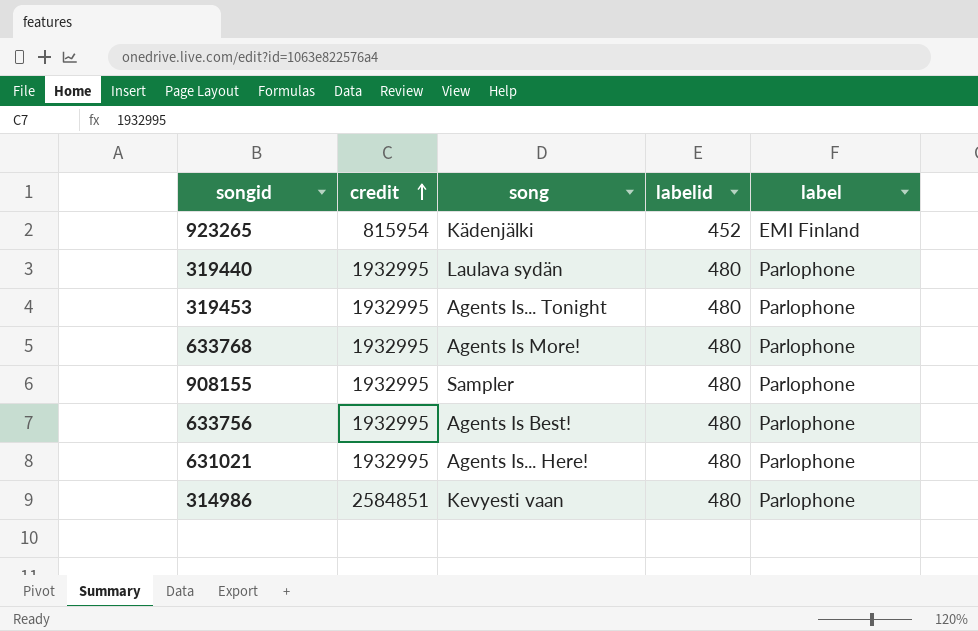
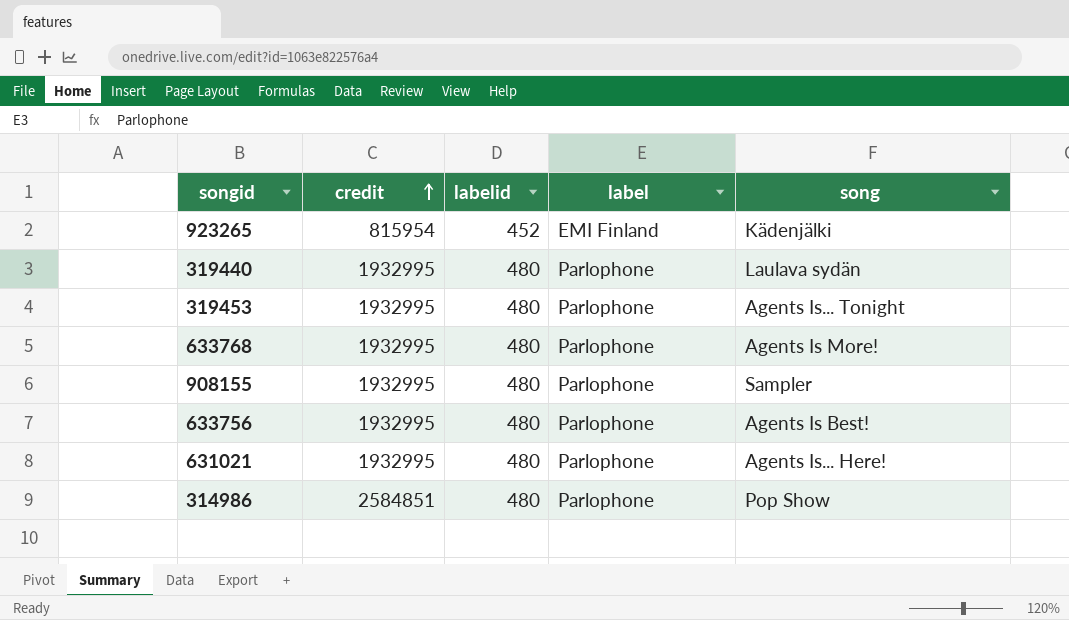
column song | position: 3 -> 5
314986 | song: Kevyesti vaan -> Pop Show

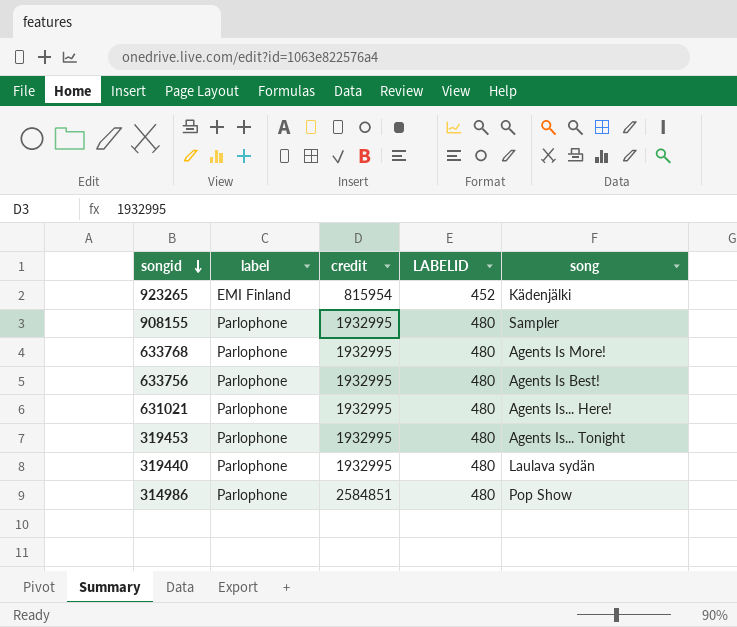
row order: credit ascending -> songid descending
column label | position: 4 -> 2
column name: labelid -> LABELID

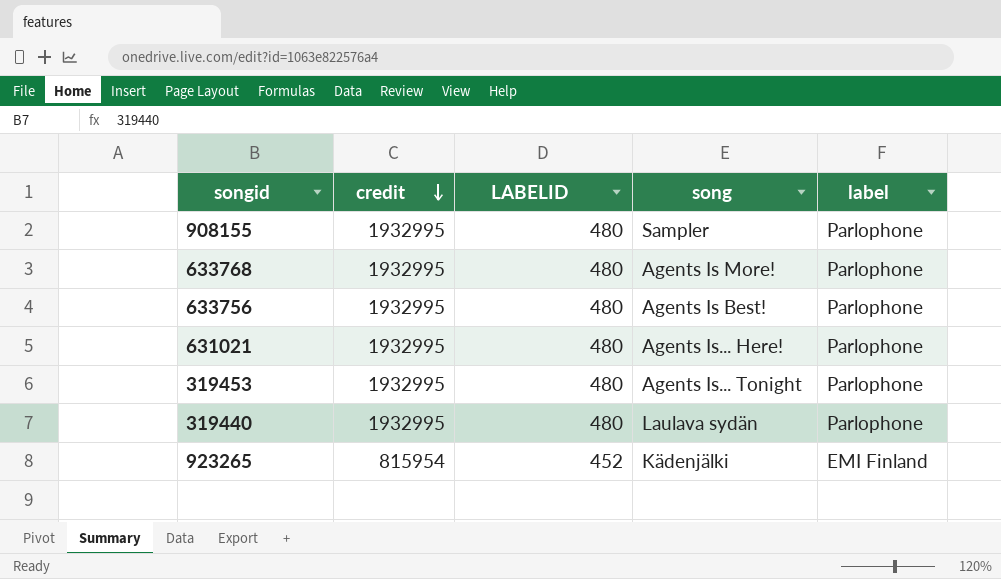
row order: songid descending -> credit descending
column label | position: 2 -> 5
row 314986: Parlophone | 2584851 | 480 | Pop Show -> none

